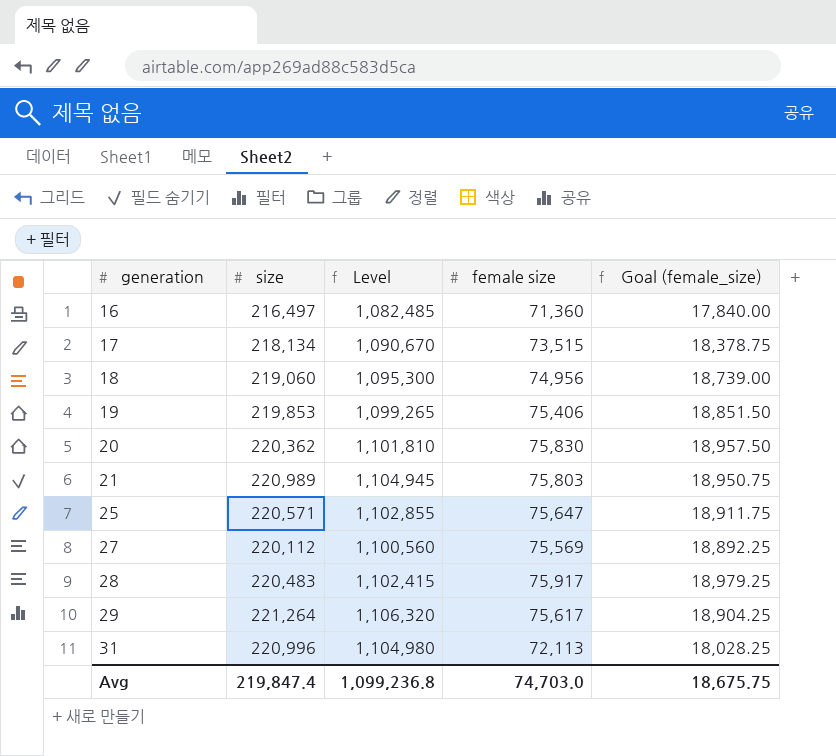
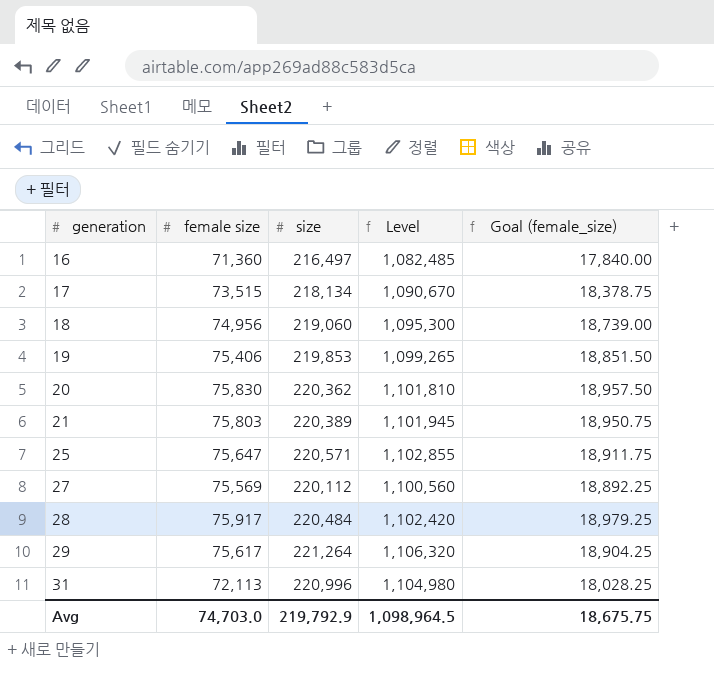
column female size | position: 4 -> 2
21 | size: 220,989 -> 220,389
21 | Level: 1,104,945 -> 1,101,945
28 | size: 220,483 -> 220,484
28 | Level: 1,102,415 -> 1,102,420
Avg | size: 219,847.4 -> 219,792.9
Avg | Level: 1,099,236.8 -> 1,098,964.5

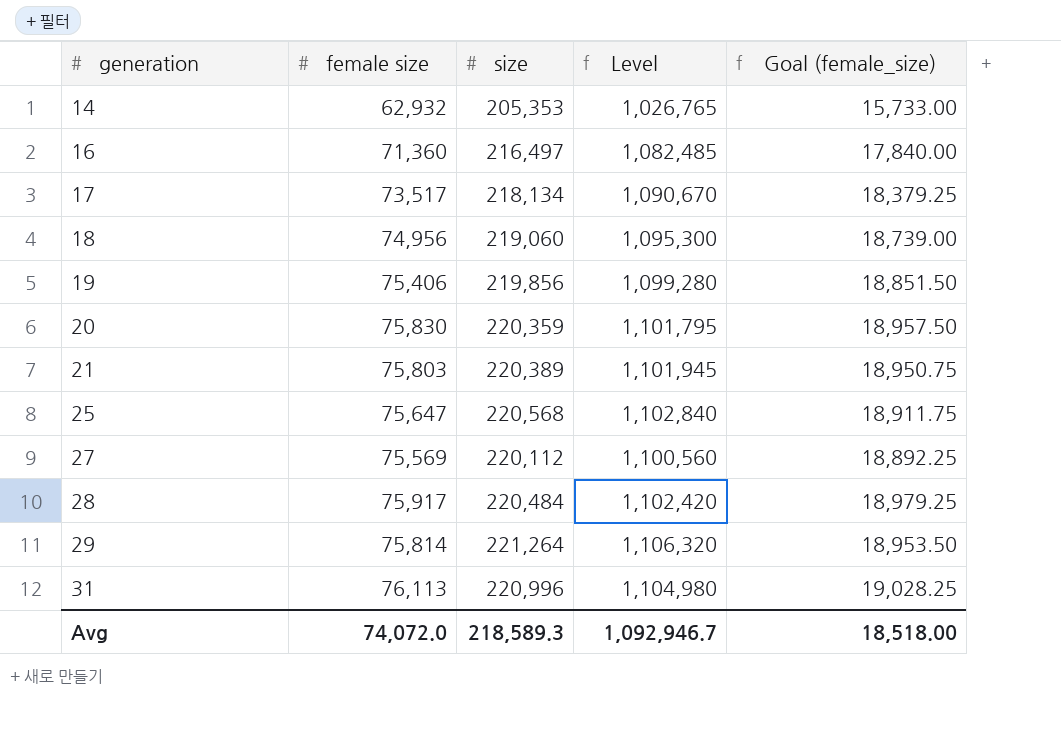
row 14: none -> 62,932 | 205,353 | 1,026,765 | 15,733.00
17 | female size: 73,515 -> 73,517
17 | Goal (female_size): 18,378.75 -> 18,379.25
19 | size: 219,853 -> 219,856
19 | Level: 1,099,265 -> 1,099,280
20 | size: 220,362 -> 220,359
20 | Level: 1,101,810 -> 1,101,795
25 | size: 220,571 -> 220,568
25 | Level: 1,102,855 -> 1,102,840
29 | female size: 75,617 -> 75,814
29 | Goal (female_size): 18,904.25 -> 18,953.50
31 | female size: 72,113 -> 76,113
31 | Goal (female_size): 18,028.25 -> 19,028.25
Avg | female size: 74,703.0 -> 74,072.0
Avg | size: 219,792.9 -> 218,589.3
Avg | Level: 1,098,964.5 -> 1,092,946.7
Avg | Goal (female_size): 18,675.75 -> 18,518.00

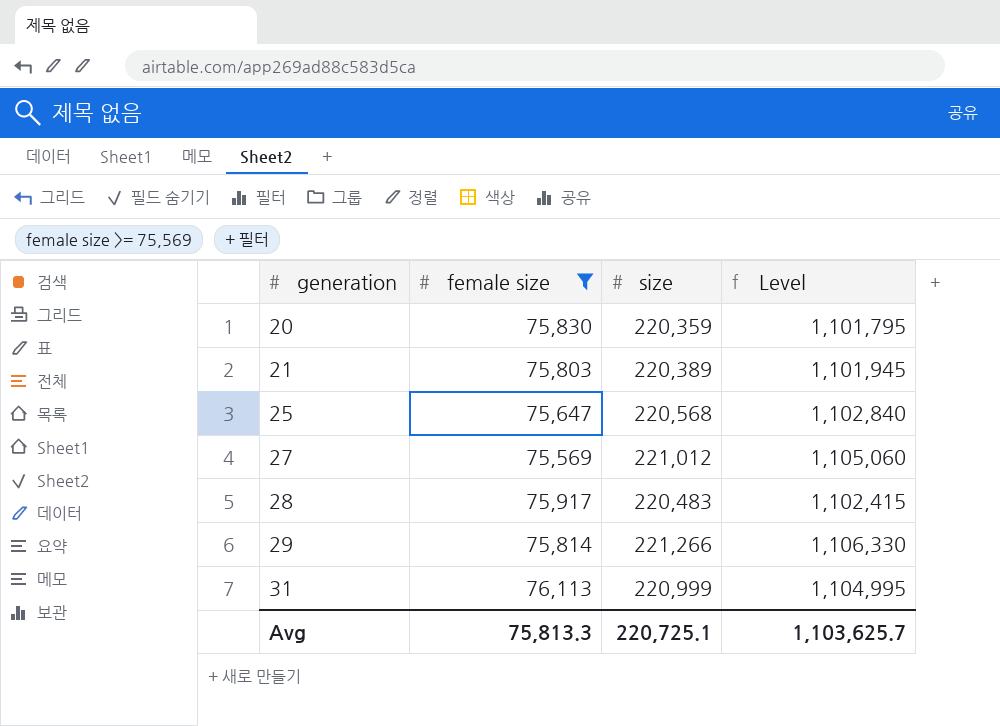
filter: none -> female size >= 75,569
column Goal (female_size) | formula: [female size] * 0.25 -> none
27 | size: 220,112 -> 221,012
27 | Level: 1,100,560 -> 1,105,060
28 | size: 220,484 -> 220,483
28 | Level: 1,102,420 -> 1,102,415
29 | size: 221,264 -> 221,266
29 | Level: 1,106,320 -> 1,106,330
31 | size: 220,996 -> 220,999
31 | Level: 1,104,980 -> 1,104,995
Avg | female size: 74,072.0 -> 75,813.3
Avg | size: 218,589.3 -> 220,725.1
Avg | Level: 1,092,946.7 -> 1,103,625.7

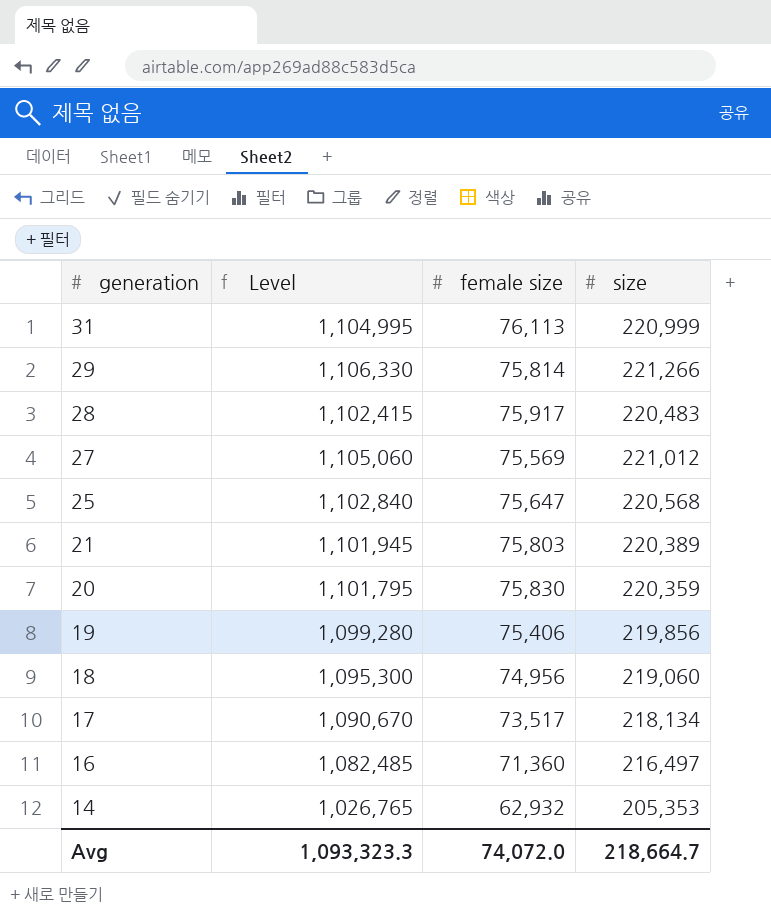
filter: female size >= 75,569 -> none
row order: generation ascending -> generation descending
column Level | position: 4 -> 2
Avg | Level: 1,103,625.7 -> 1,093,323.3
Avg | female size: 75,813.3 -> 74,072.0
Avg | size: 220,725.1 -> 218,664.7

